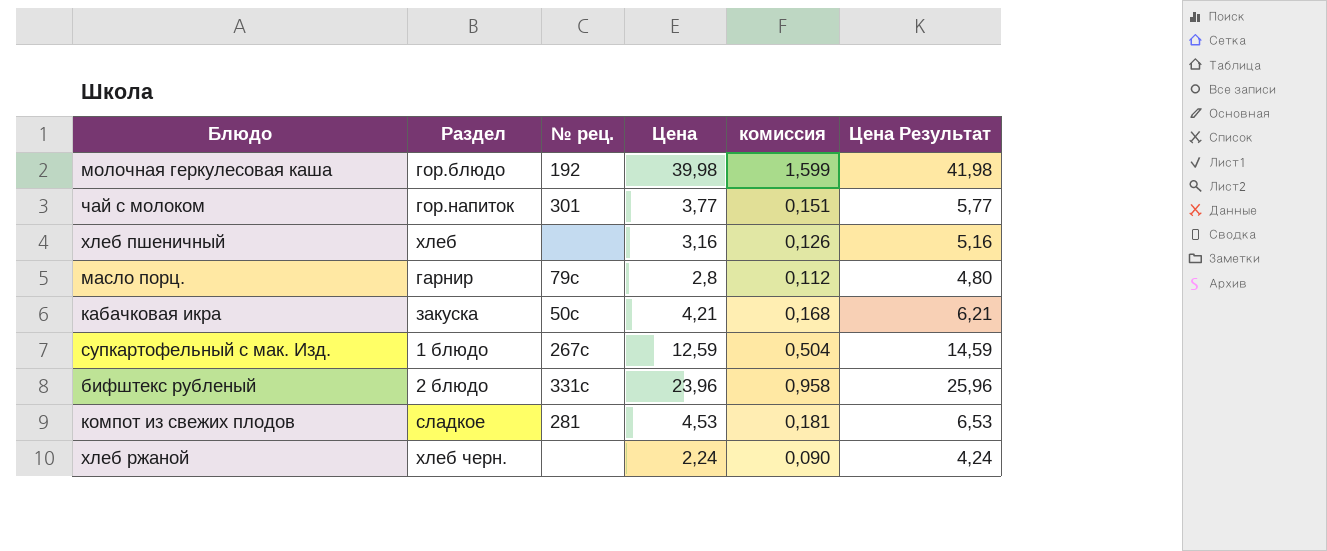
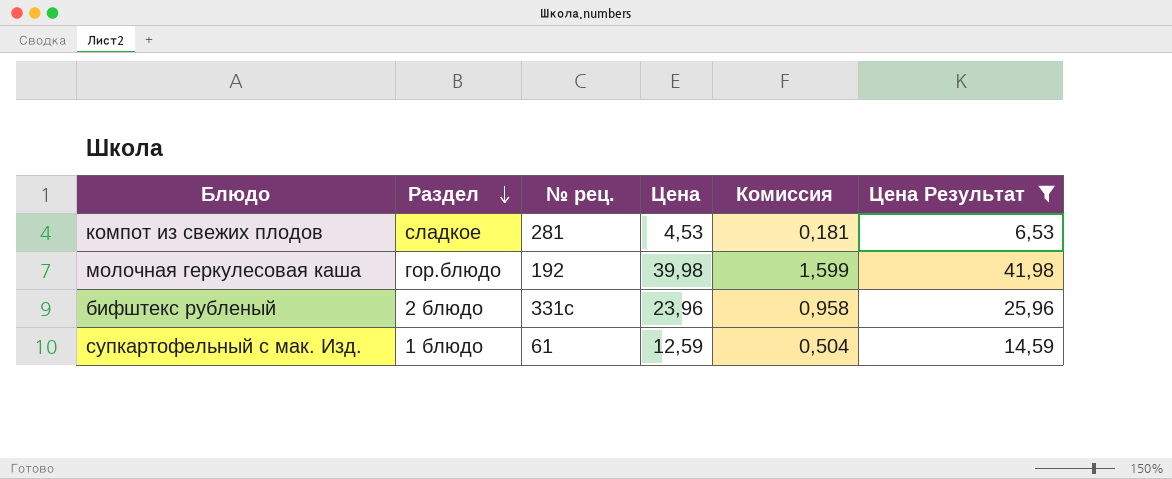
filter: none -> Цена Результат >= 6,53
row order: none -> Раздел descending
column name: комиссия -> Комиссия
супкартофельный с мак. Изд. | № рец.: 267с -> 61

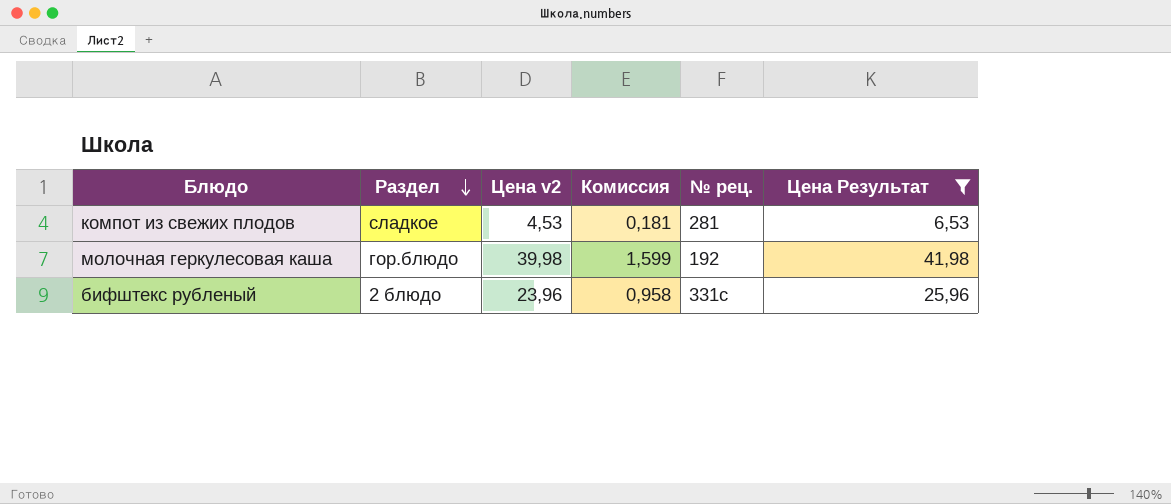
column name: Цена -> Цена v2
column № рец. | position: 3 -> 5
row супкартофельный с мак. Изд.: 1 блюдо | 61 | 12,59 | 0,504 | 14,59 -> none

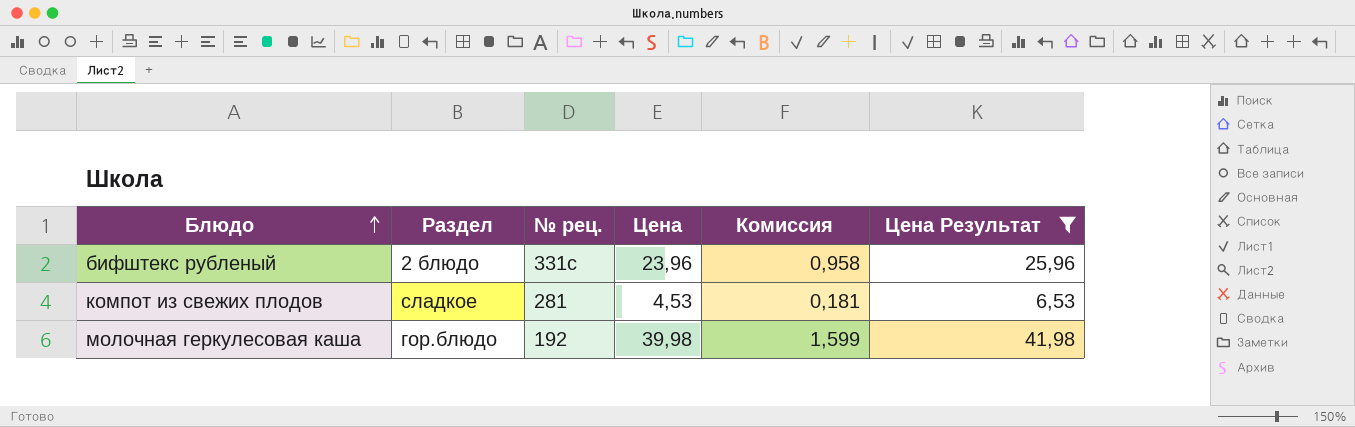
row order: Раздел descending -> Блюдо ascending
column № рец. | position: 5 -> 3
column name: Цена v2 -> Цена

